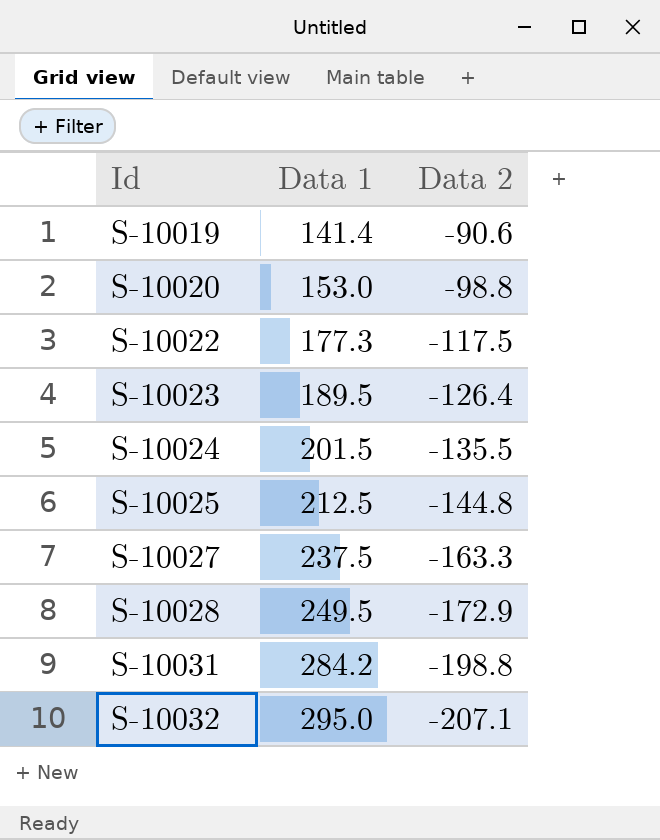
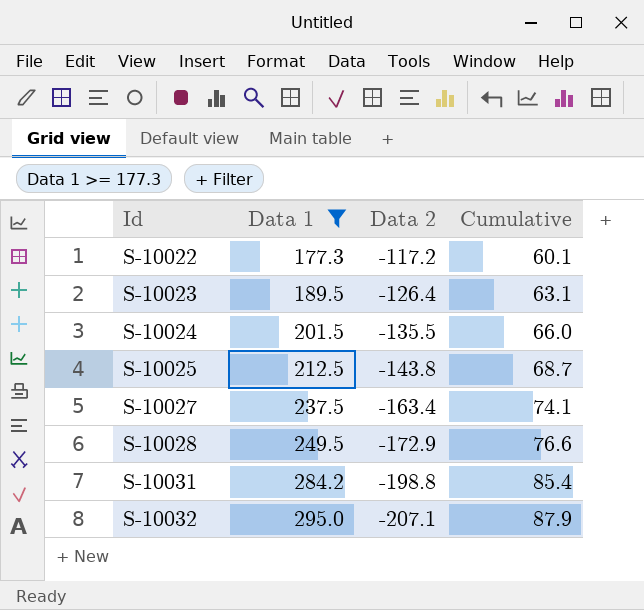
filter: none -> Data 1 >= 177.3
column Cumulative | formula: none -> [Data 1] + [Data 2]
S-10022 | Data 2: -117.5 -> -117.2
S-10025 | Data 2: -144.8 -> -143.8
S-10027 | Data 2: -163.3 -> -163.4

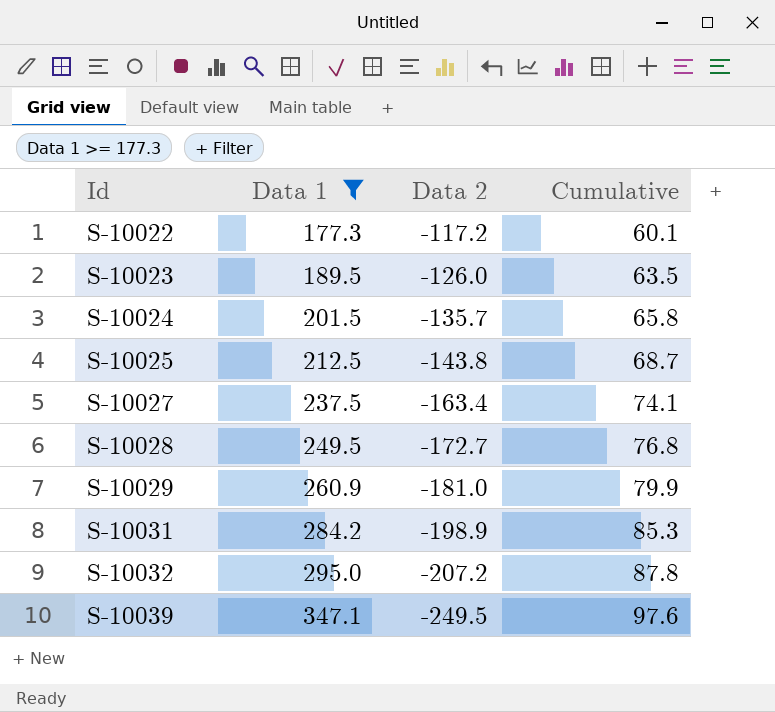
S-10023 | Data 2: -126.4 -> -126.0
S-10023 | Cumulative: 63.1 -> 63.5
S-10024 | Data 2: -135.5 -> -135.7
S-10024 | Cumulative: 66.0 -> 65.8
S-10028 | Data 2: -172.9 -> -172.7
S-10028 | Cumulative: 76.6 -> 76.8
row S-10029: none -> 260.9 | -181.0 | 79.9
S-10031 | Data 2: -198.8 -> -198.9
S-10031 | Cumulative: 85.4 -> 85.3
S-10032 | Data 2: -207.1 -> -207.2
S-10032 | Cumulative: 87.9 -> 87.8
row S-10039: none -> 347.1 | -249.5 | 97.6

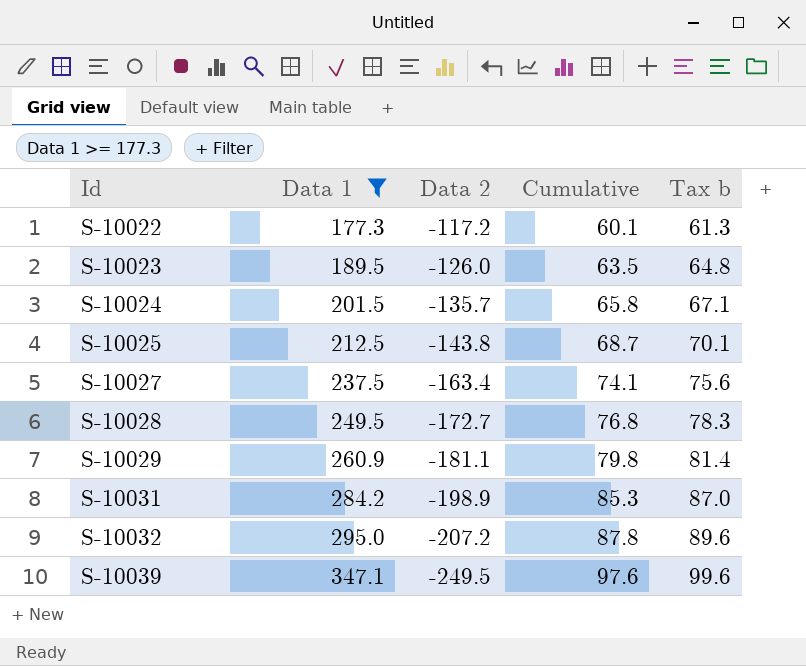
column Tax b | formula: none -> [Cumulative] * 1.02
S-10029 | Data 2: -181.0 -> -181.1
S-10029 | Cumulative: 79.9 -> 79.8

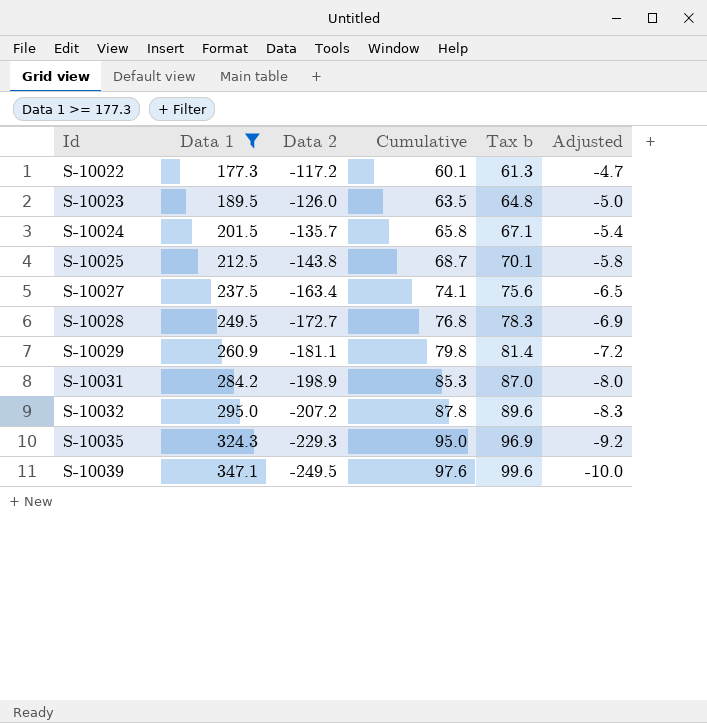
column Adjusted | formula: none -> [Data 2] * 0.04
row S-10035: none -> 324.3 | -229.3 | 95.0 | 96.9 | -9.2

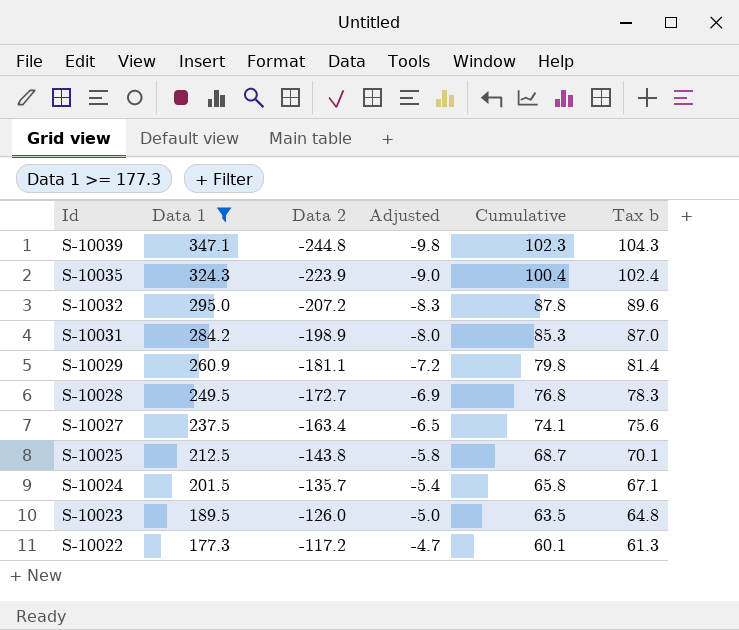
row order: Id ascending -> Id descending
column Adjusted | position: 6 -> 4
S-10039 | Data 2: -249.5 -> -244.8
S-10039 | Adjusted: -10.0 -> -9.8
S-10039 | Cumulative: 97.6 -> 102.3
S-10039 | Tax b: 99.6 -> 104.3
S-10035 | Data 2: -229.3 -> -223.9
S-10035 | Adjusted: -9.2 -> -9.0
S-10035 | Cumulative: 95.0 -> 100.4
S-10035 | Tax b: 96.9 -> 102.4

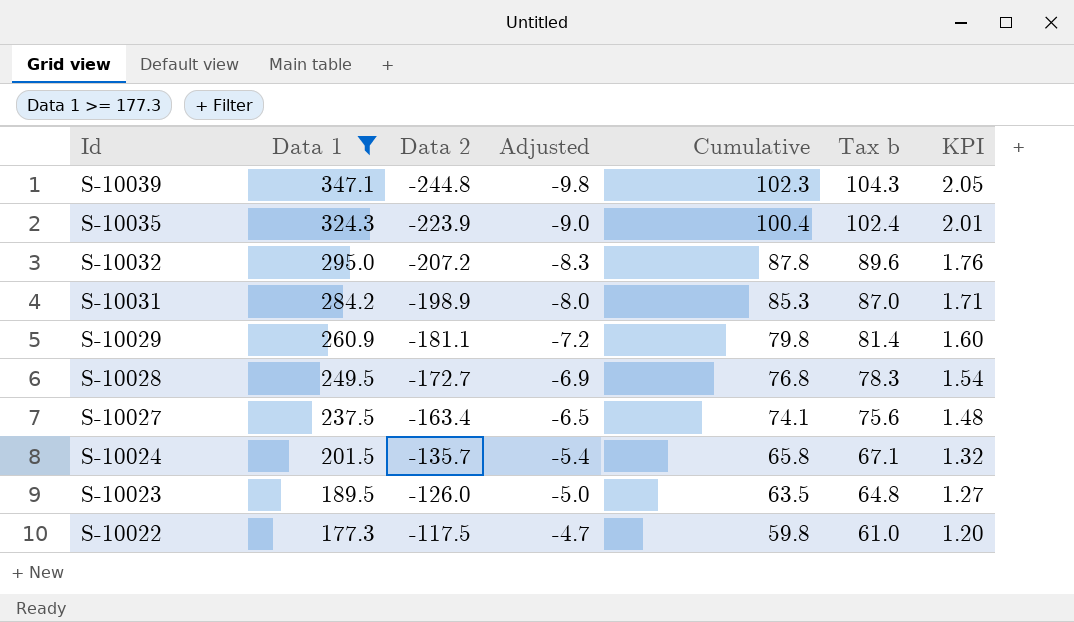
column KPI | formula: none -> [Cumulative] * 0.02
row S-10025: 212.5 | -143.8 | -5.8 | 68.7 | 70.1 -> none
S-10022 | Data 2: -117.2 -> -117.5
S-10022 | Cumulative: 60.1 -> 59.8
S-10022 | Tax b: 61.3 -> 61.0

